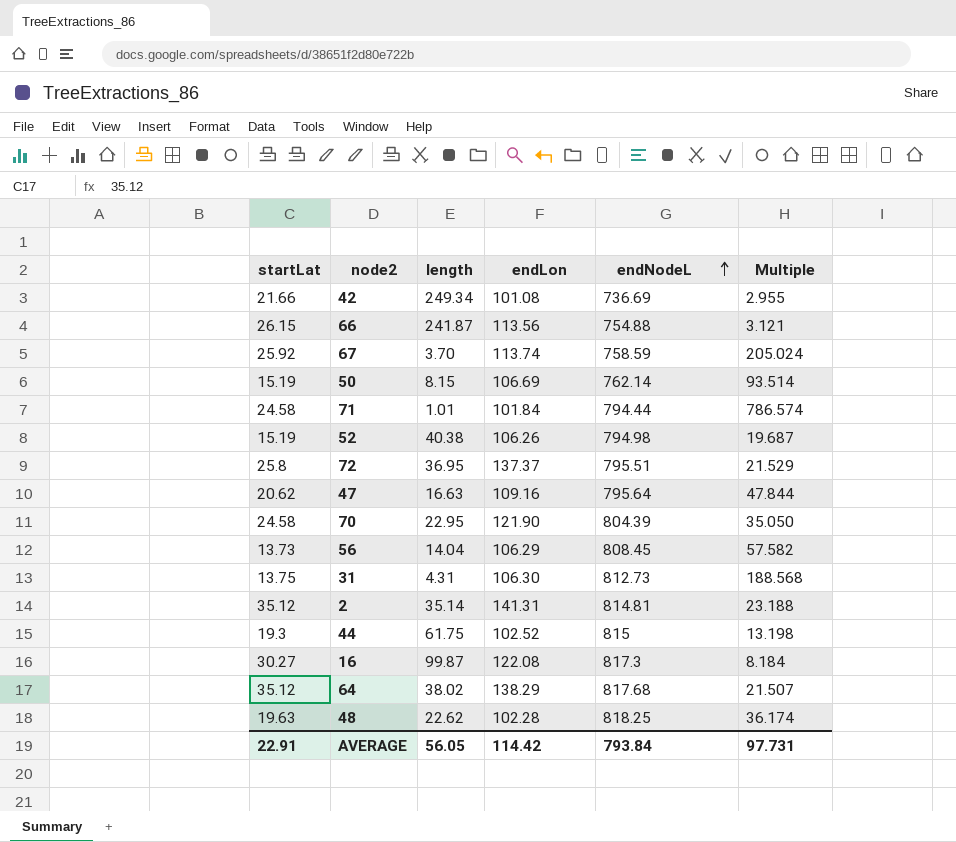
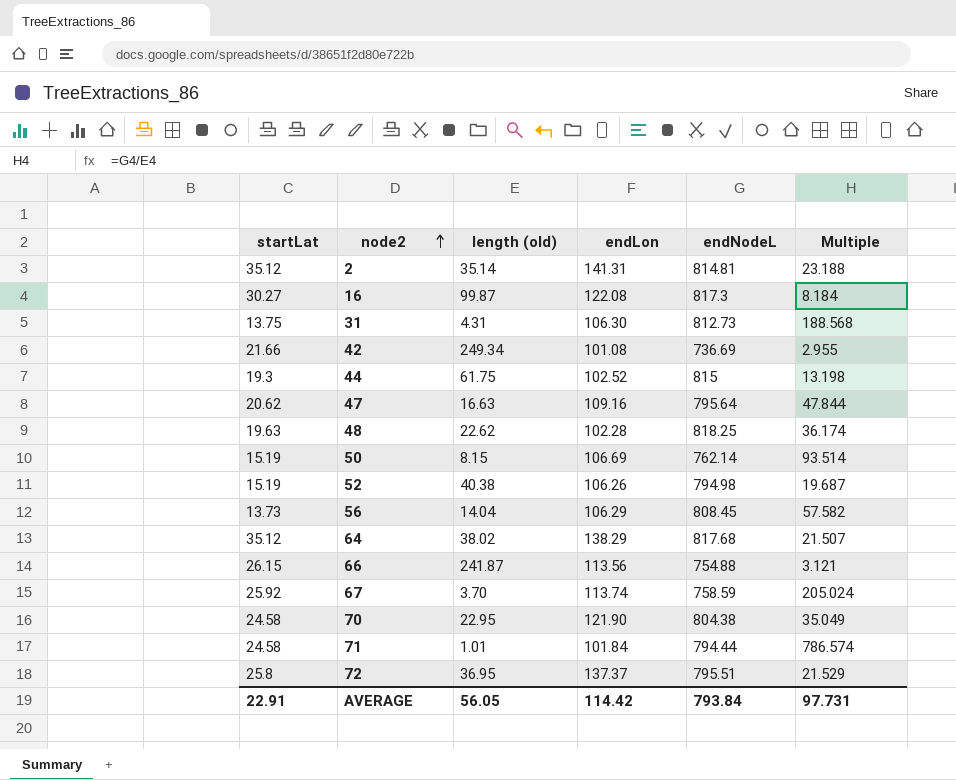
row order: endNodeL ascending -> node2 ascending
column name: length -> length (old)
70 | endNodeL: 804.39 -> 804.38
70 | Multiple: 35.050 -> 35.049

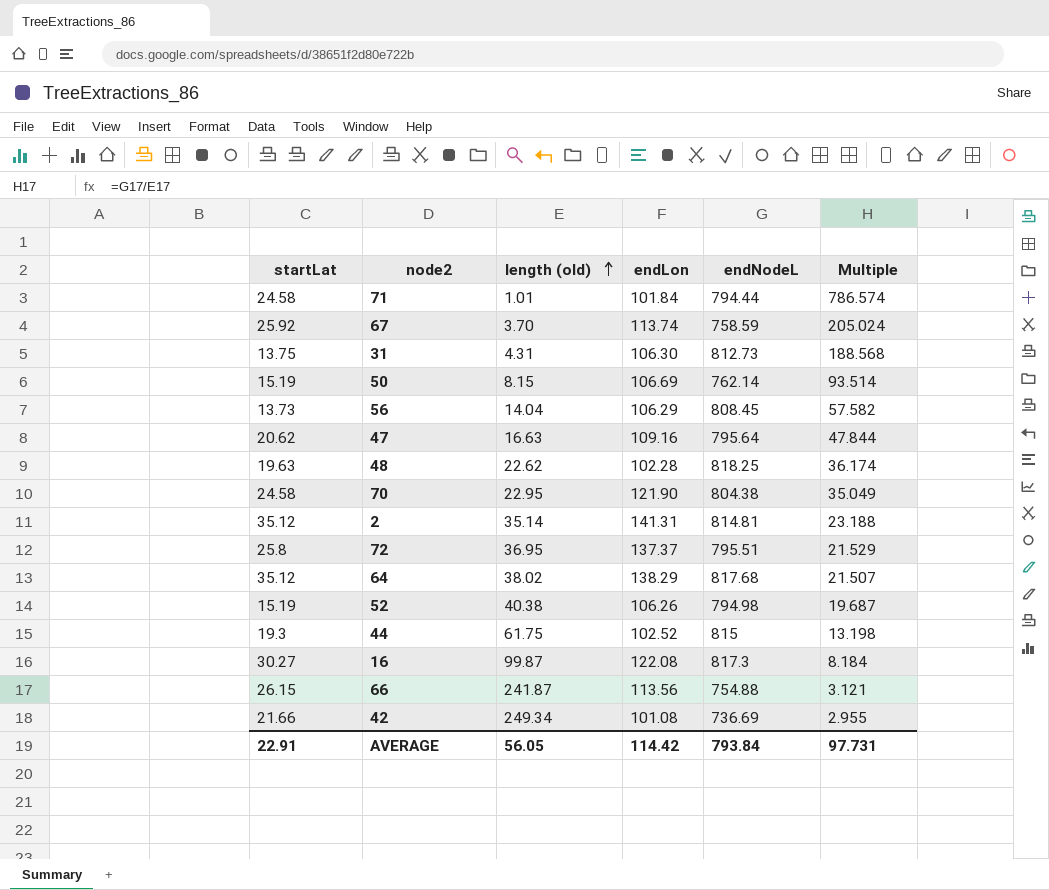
row order: node2 ascending -> length (old) ascending

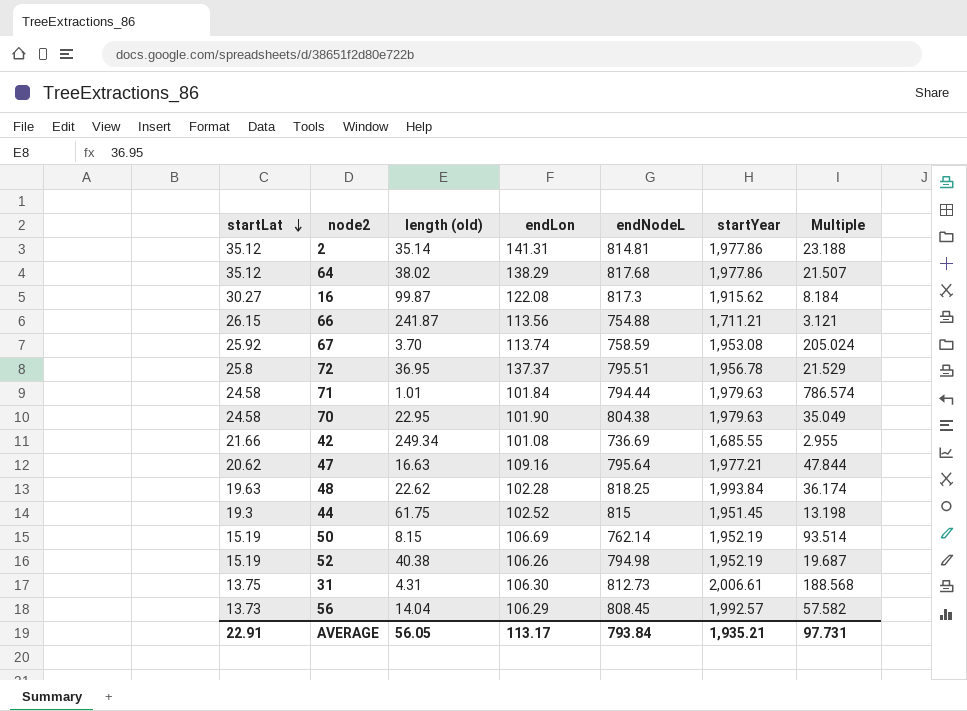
row order: length (old) ascending -> startLat descending
column startYear | position: none -> 6
70 | endLon: 121.90 -> 101.90
AVERAGE | endLon: 114.42 -> 113.17

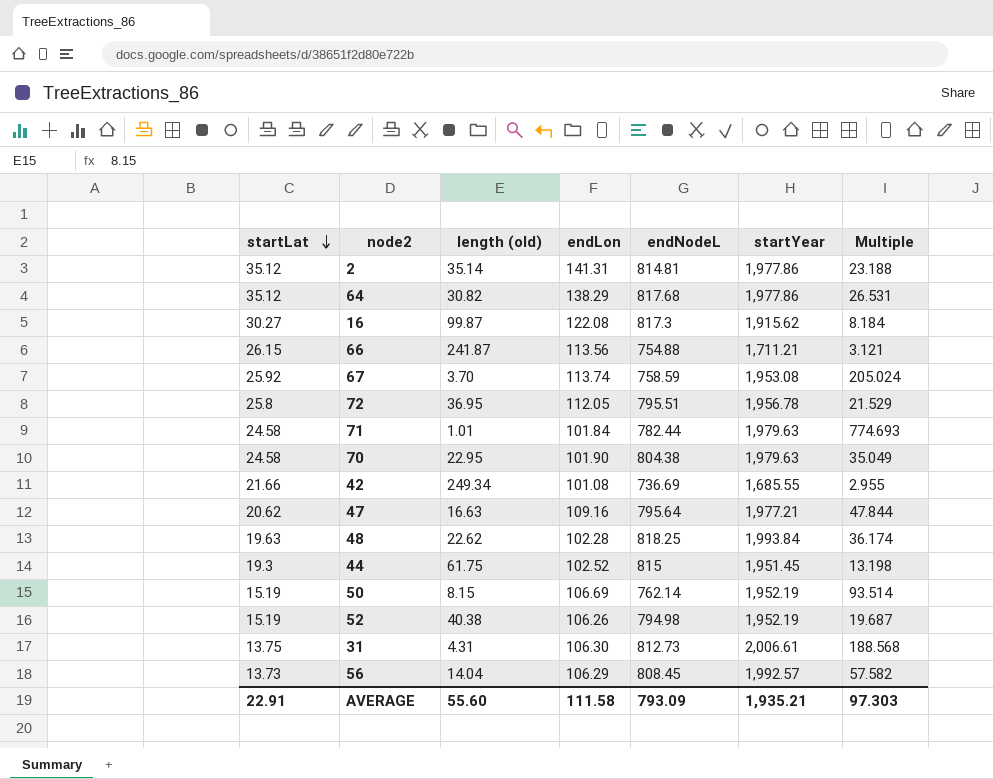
64 | length (old): 38.02 -> 30.82
64 | Multiple: 21.507 -> 26.531
72 | endLon: 137.37 -> 112.05
71 | endNodeL: 794.44 -> 782.44
71 | Multiple: 786.574 -> 774.693
AVERAGE | length (old): 56.05 -> 55.60
AVERAGE | endLon: 113.17 -> 111.58
AVERAGE | endNodeL: 793.84 -> 793.09
AVERAGE | Multiple: 97.731 -> 97.303

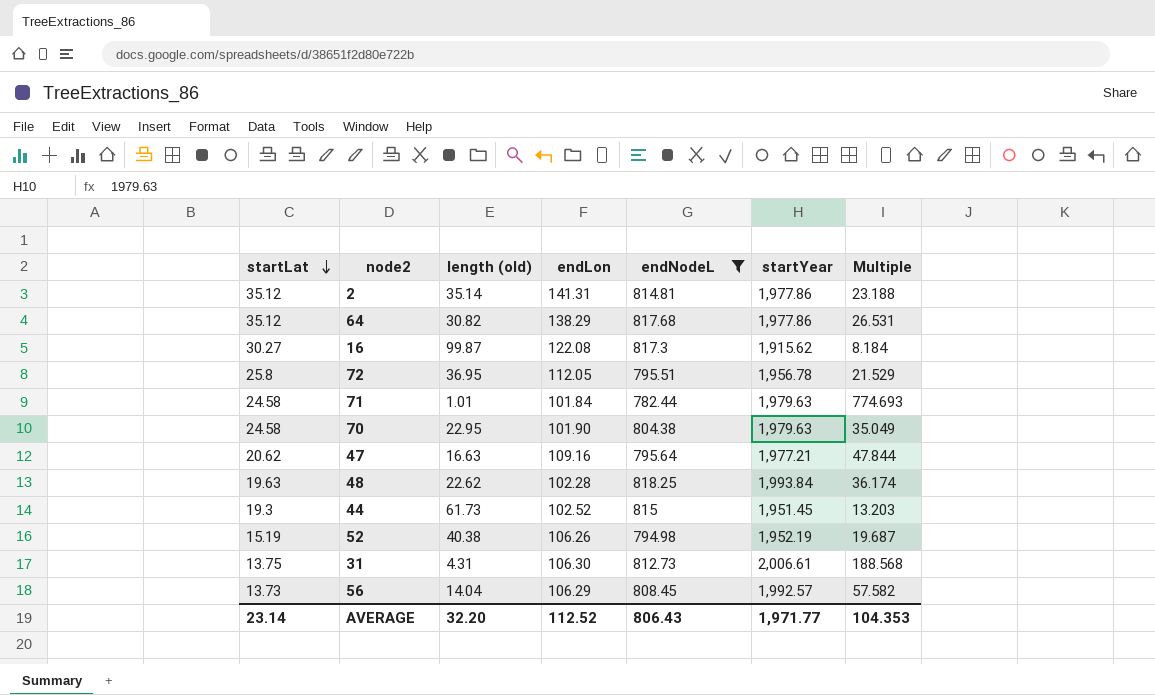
filter: none -> endNodeL >= 782.44
44 | length (old): 61.75 -> 61.73
44 | Multiple: 13.198 -> 13.203
AVERAGE | startLat: 22.91 -> 23.14
AVERAGE | length (old): 55.60 -> 32.20
AVERAGE | endLon: 111.58 -> 112.52
AVERAGE | endNodeL: 793.09 -> 806.43
AVERAGE | startYear: 1,935.21 -> 1,971.77
AVERAGE | Multiple: 97.303 -> 104.353

